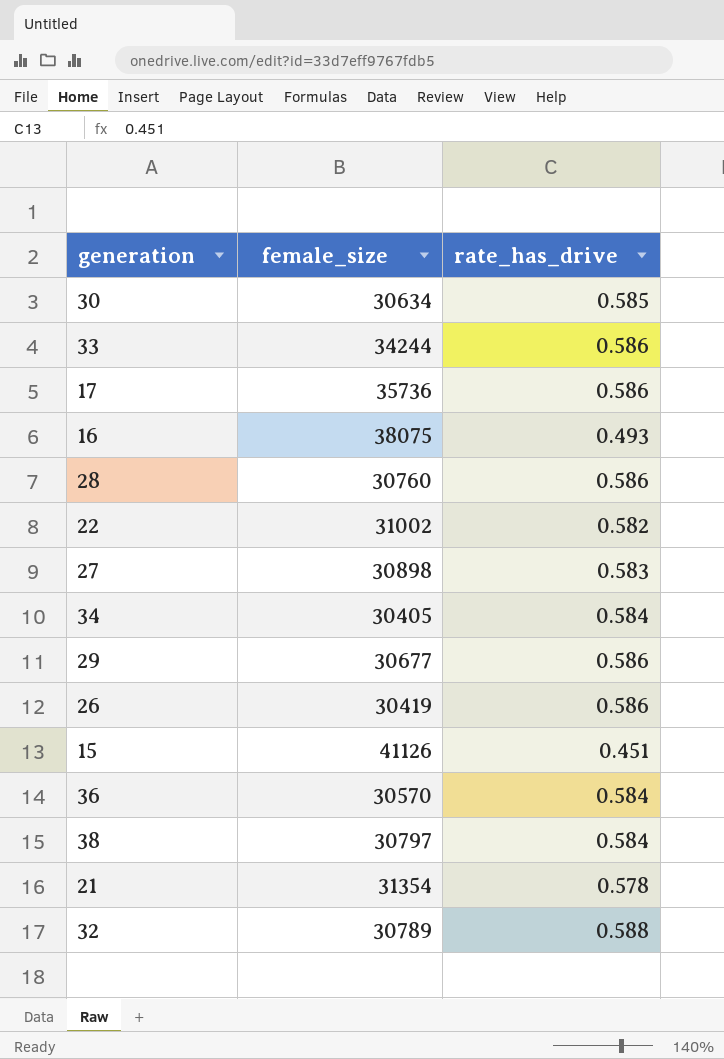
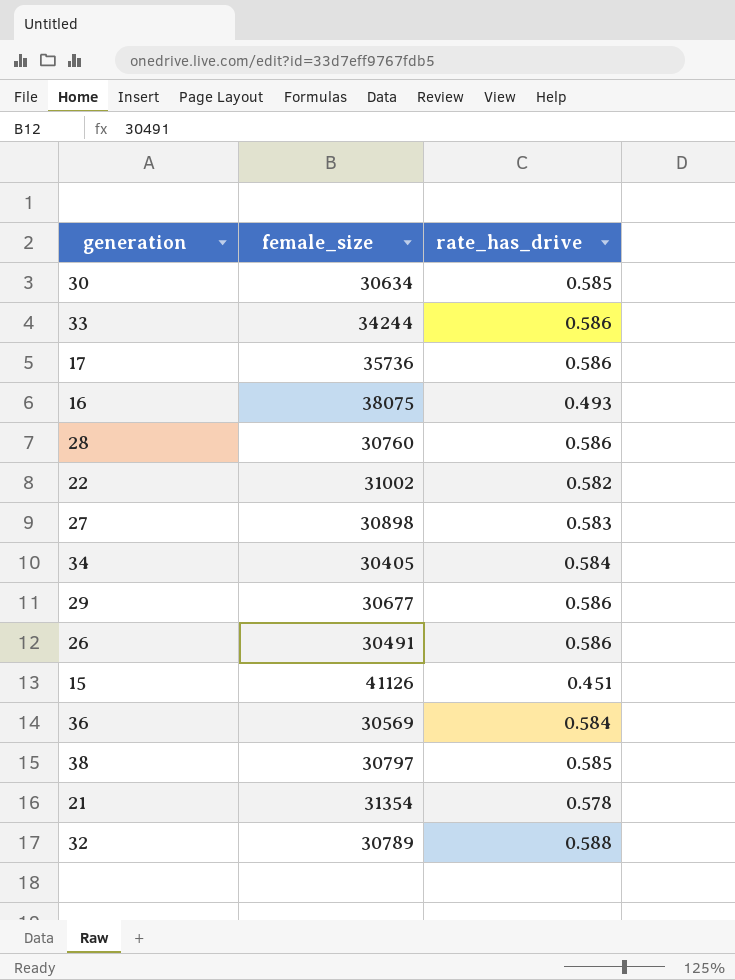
26 | female_size: 30419 -> 30491
36 | female_size: 30570 -> 30569
38 | rate_has_drive: 0.584 -> 0.585

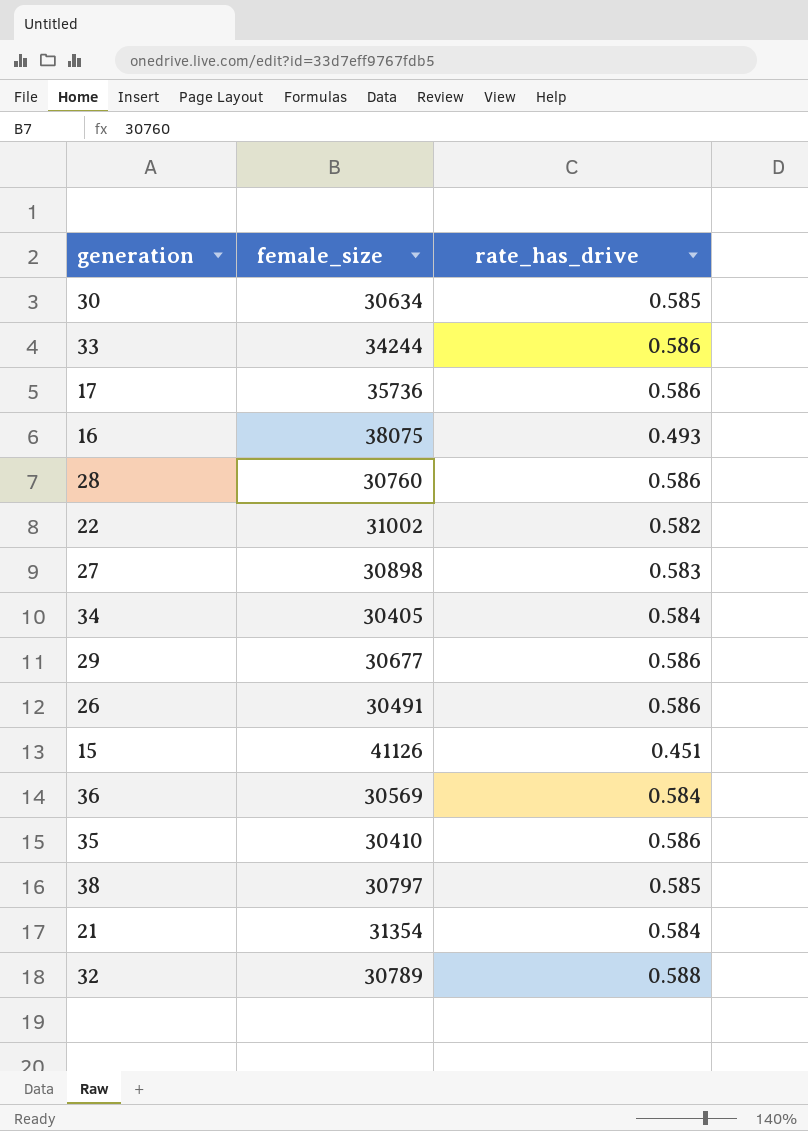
row 35: none -> 30410 | 0.586
21 | rate_has_drive: 0.578 -> 0.584

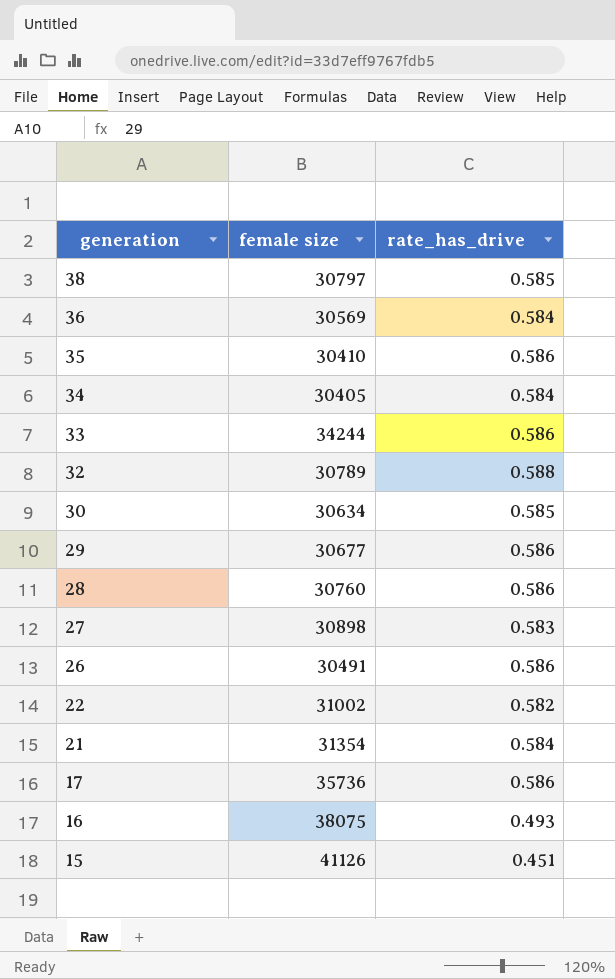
row order: none -> generation descending
column name: female_size -> female size

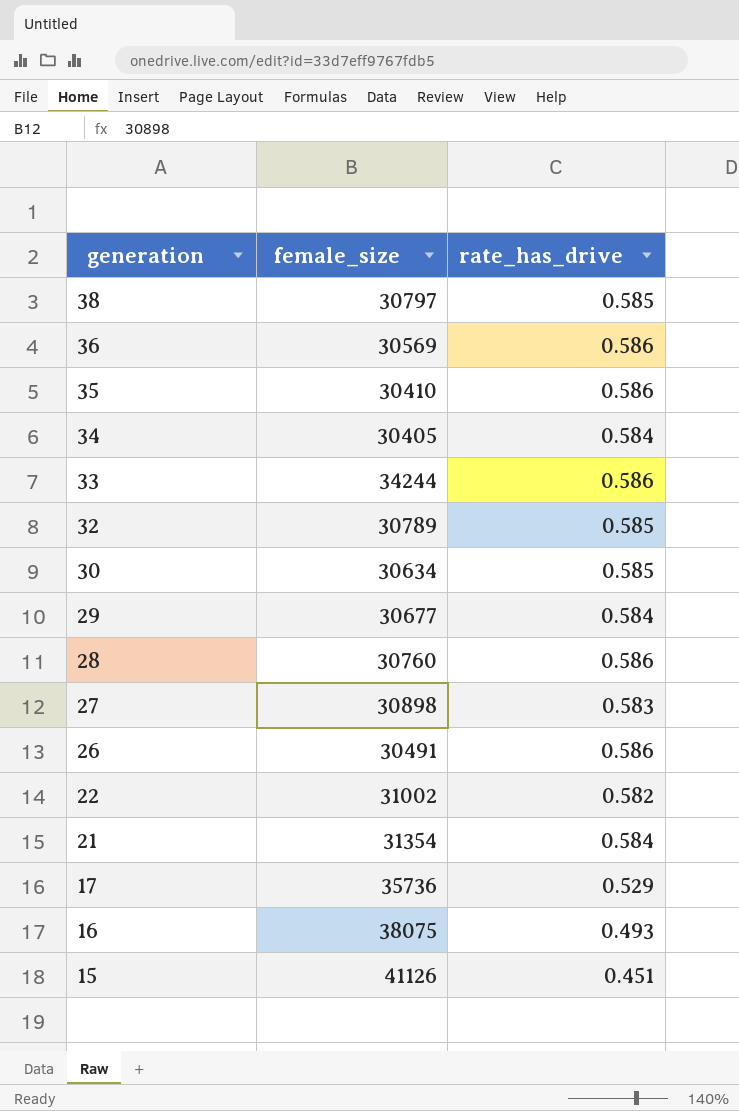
column name: female size -> female_size
36 | rate_has_drive: 0.584 -> 0.586
32 | rate_has_drive: 0.588 -> 0.585
29 | rate_has_drive: 0.586 -> 0.584
17 | rate_has_drive: 0.586 -> 0.529

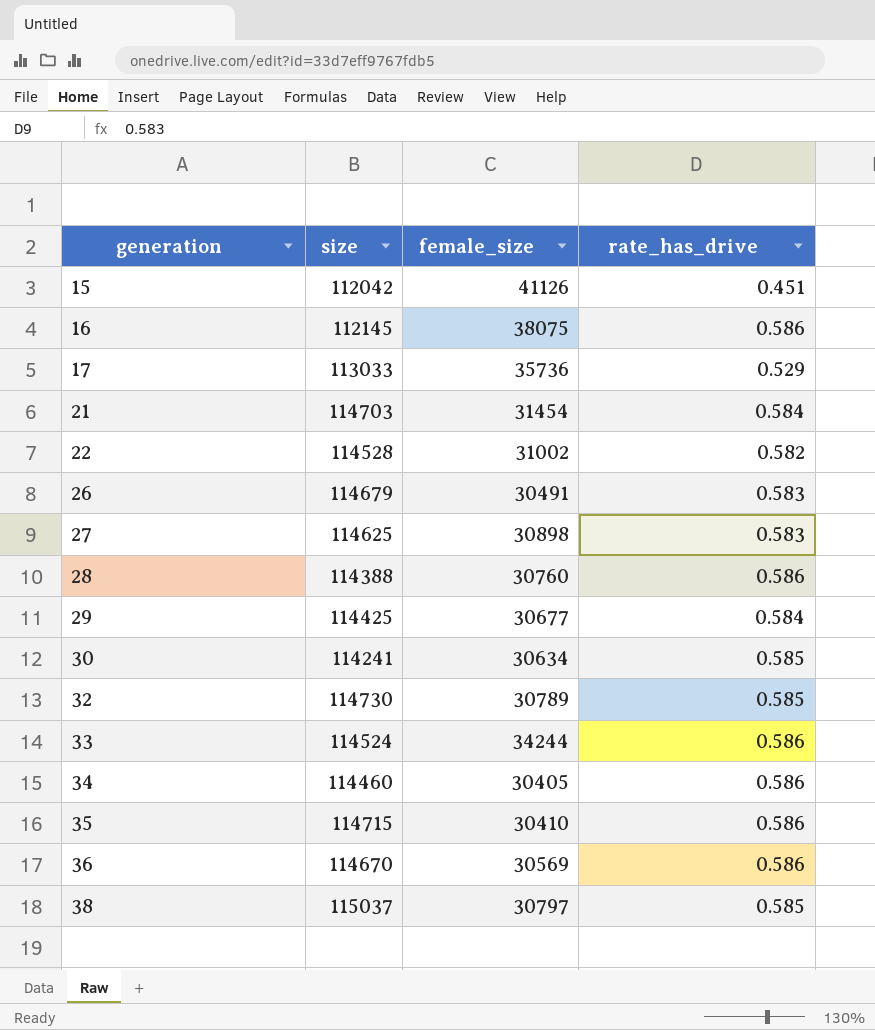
row order: generation descending -> generation ascending
column size | position: none -> 2
16 | rate_has_drive: 0.493 -> 0.586
21 | female_size: 31354 -> 31454
26 | rate_has_drive: 0.586 -> 0.583
34 | rate_has_drive: 0.584 -> 0.586

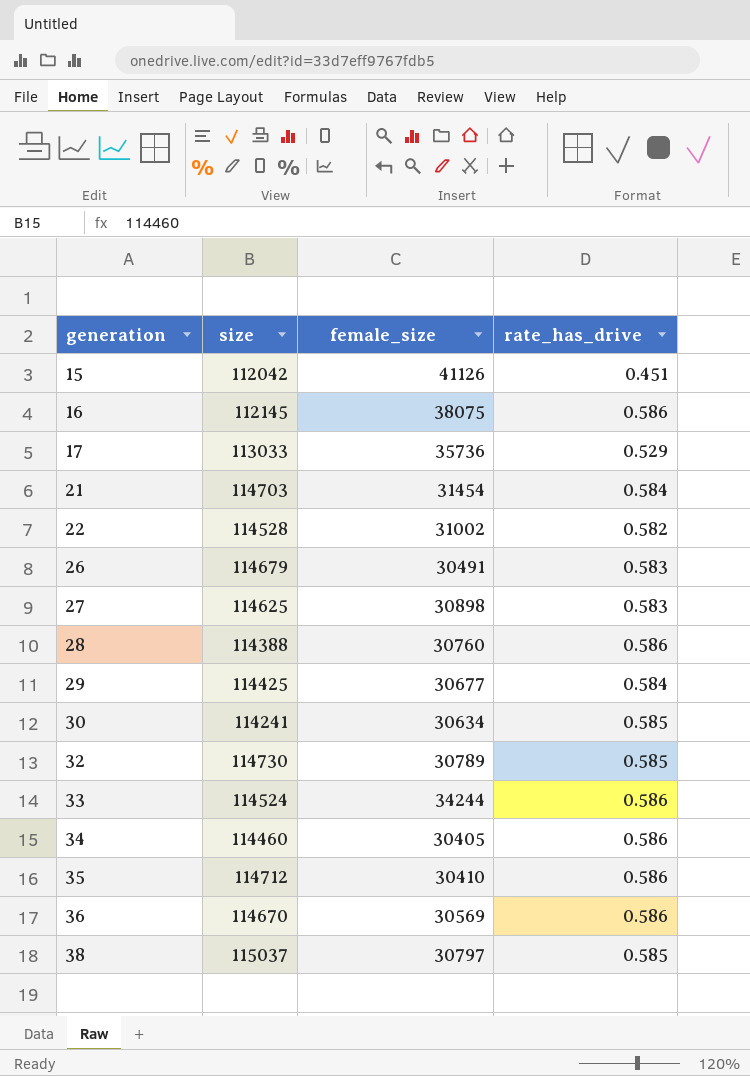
35 | size: 114715 -> 114712

